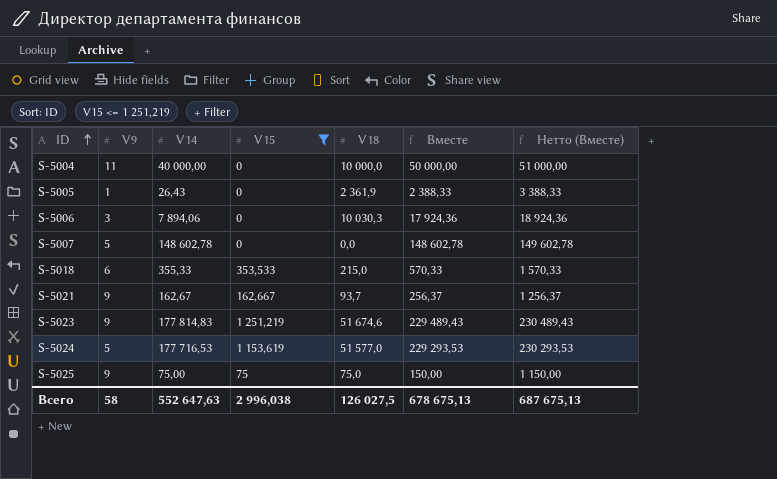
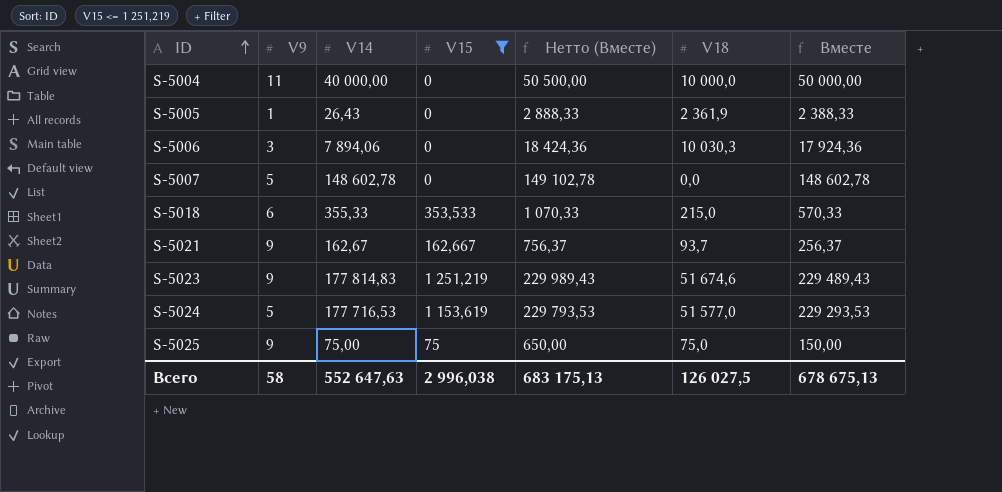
column Нетто (Вместе) | formula: [Вместе] + 1000 -> [Вместе] + 500
column Нетто (Вместе) | position: 7 -> 5
Всего | Нетто (Вместе): 687 675,13 -> 683 175,13

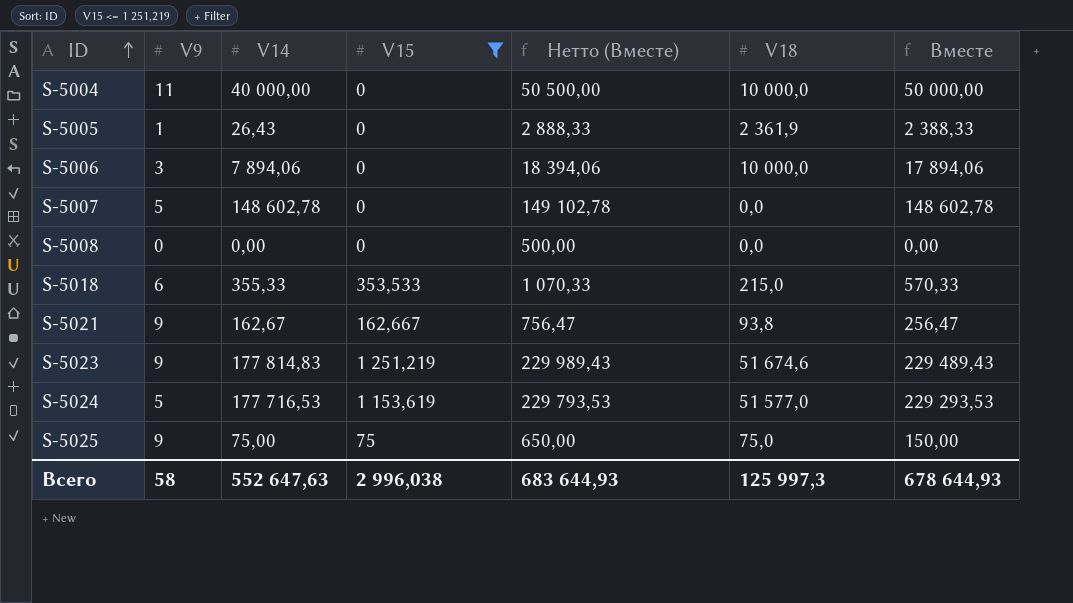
S-5006 | Нетто (Вместе): 18 424,36 -> 18 394,06
S-5006 | V18: 10 030,3 -> 10 000,0
S-5006 | Вместе: 17 924,36 -> 17 894,06
row S-5008: none -> 0 | 0,00 | 0 | 500,00 | 0,0 | 0,00
S-5021 | Нетто (Вместе): 756,37 -> 756,47
S-5021 | V18: 93,7 -> 93,8
S-5021 | Вместе: 256,37 -> 256,47
Всего | Нетто (Вместе): 683 175,13 -> 683 644,93
Всего | V18: 126 027,5 -> 125 997,3
Всего | Вместе: 678 675,13 -> 678 644,93

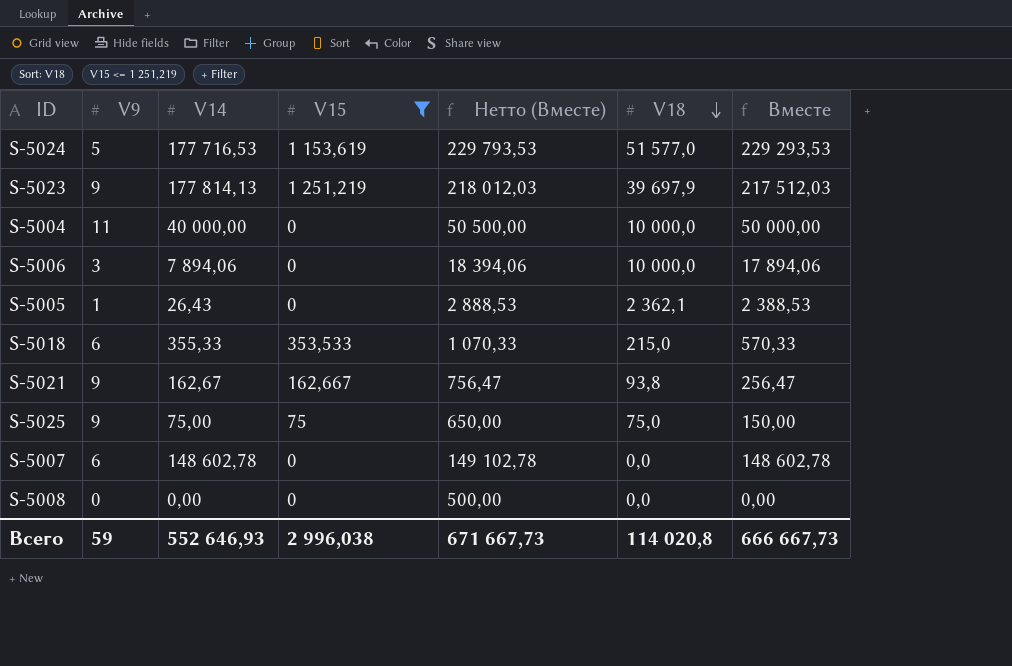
row order: ID ascending -> V18 descending
S-5023 | V14: 177 814,83 -> 177 814,13
S-5023 | Нетто (Вместе): 229 989,43 -> 218 012,03
S-5023 | V18: 51 674,6 -> 39 697,9
S-5023 | Вместе: 229 489,43 -> 217 512,03
S-5005 | Нетто (Вместе): 2 888,33 -> 2 888,53
S-5005 | V18: 2 361,9 -> 2 362,1
S-5005 | Вместе: 2 388,33 -> 2 388,53
S-5007 | V9: 5 -> 6
Всего | V9: 58 -> 59
Всего | V14: 552 647,63 -> 552 646,93
Всего | Нетто (Вместе): 683 644,93 -> 671 667,73
Всего | V18: 125 997,3 -> 114 020,8
Всего | Вместе: 678 644,93 -> 666 667,73

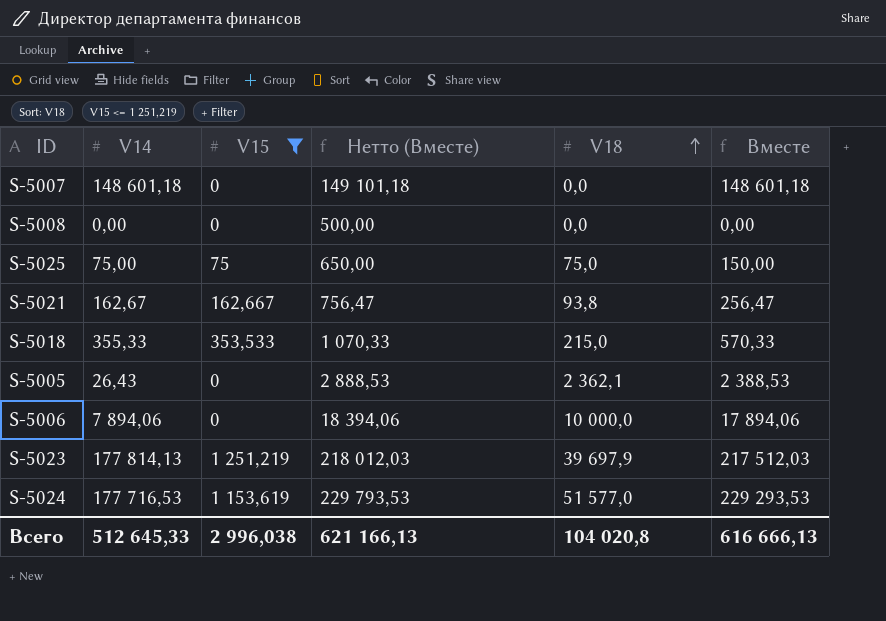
row order: V18 descending -> V18 ascending
column V9 | position: 2 -> none
row S-5004: 11 | 40 000,00 | 0 | 50 500,00 | 10 000,0 | 50 000,00 -> none
S-5007 | V14: 148 602,78 -> 148 601,18
S-5007 | Нетто (Вместе): 149 102,78 -> 149 101,18
S-5007 | Вместе: 148 602,78 -> 148 601,18
Всего | V14: 552 646,93 -> 512 645,33
Всего | Нетто (Вместе): 671 667,73 -> 621 166,13
Всего | V18: 114 020,8 -> 104 020,8
Всего | Вместе: 666 667,73 -> 616 666,13

